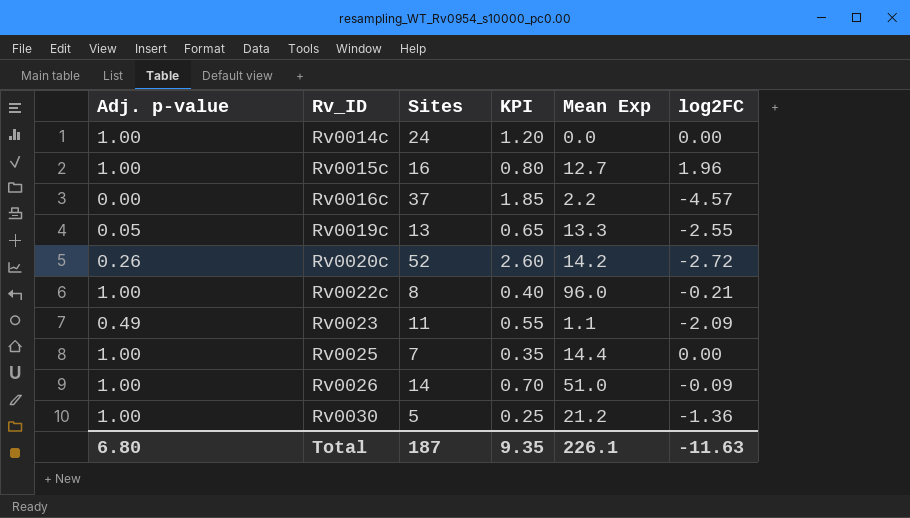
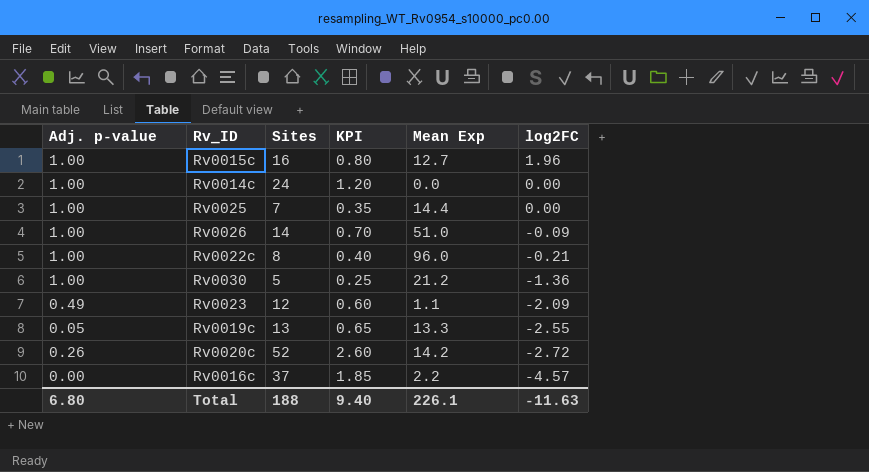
row order: Rv_ID ascending -> log2FC descending
Rv0023 | Sites: 11 -> 12
Rv0023 | KPI: 0.55 -> 0.60
Total | Sites: 187 -> 188
Total | KPI: 9.35 -> 9.40

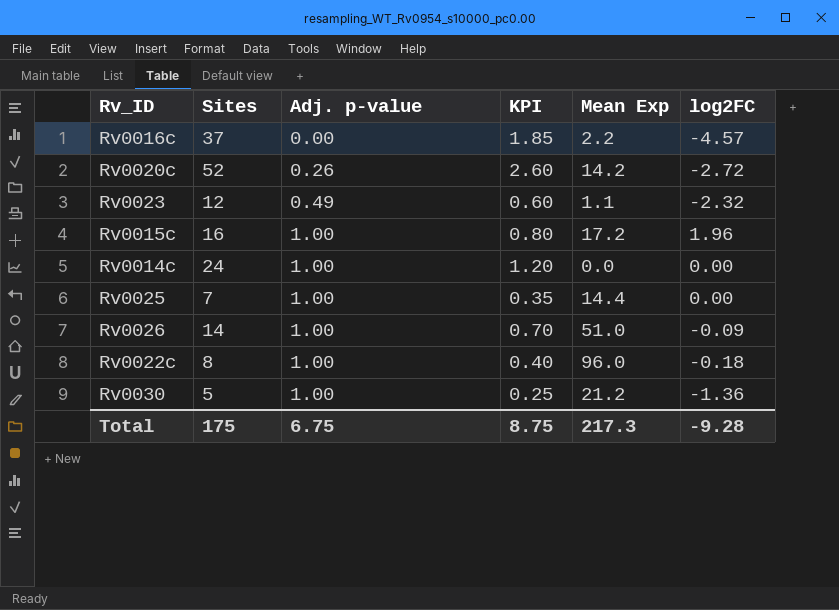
row order: log2FC descending -> Adj. p-value ascending
column Adj. p-value | position: 1 -> 3
row Rv0019c: 0.05 | 13 | 0.65 | 13.3 | -2.55 -> none
Rv0023 | log2FC: -2.09 -> -2.32
Rv0015c | Mean Exp: 12.7 -> 17.2
Rv0022c | log2FC: -0.21 -> -0.18
Total | Sites: 188 -> 175
Total | Adj. p-value: 6.80 -> 6.75
Total | KPI: 9.40 -> 8.75
Total | Mean Exp: 226.1 -> 217.3
Total | log2FC: -11.63 -> -9.28

